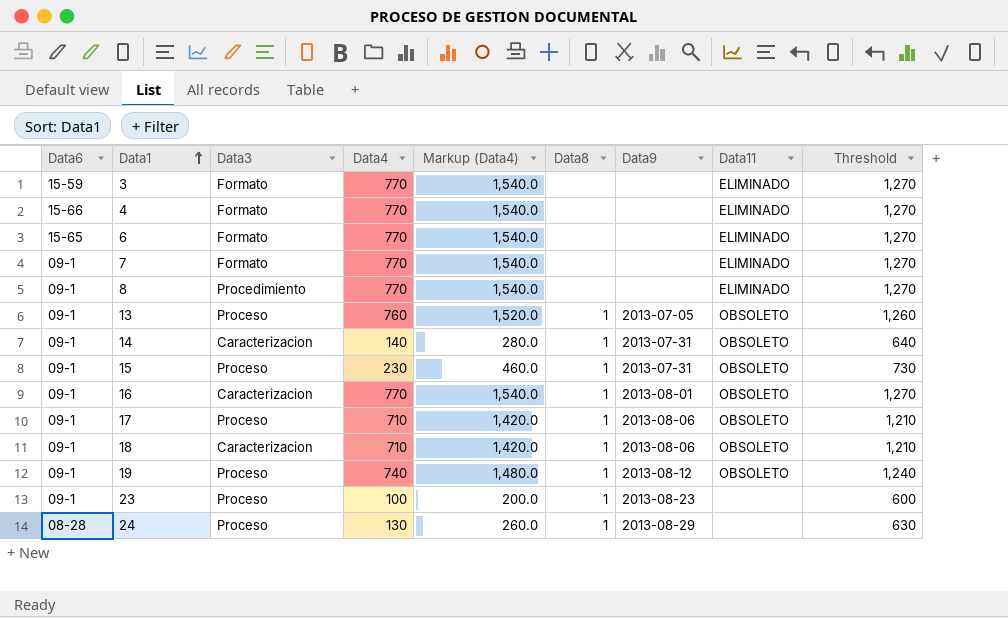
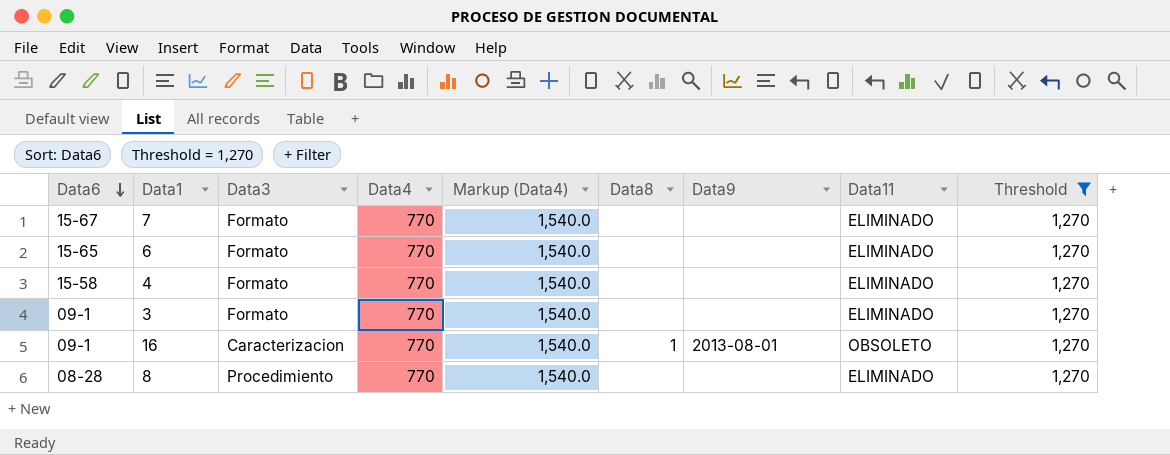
filter: none -> Threshold = 1,270
row order: Data1 ascending -> Data6 descending
7 | Data6: 09-1 -> 15-67
4 | Data6: 15-66 -> 15-58
3 | Data6: 15-59 -> 09-1
8 | Data6: 09-1 -> 08-28

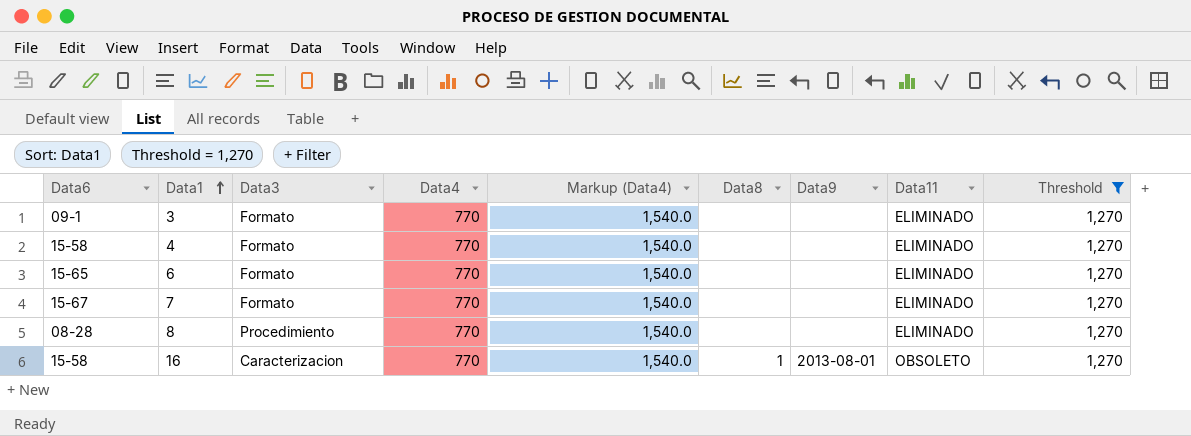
row order: Data6 descending -> Data1 ascending
16 | Data6: 09-1 -> 15-58

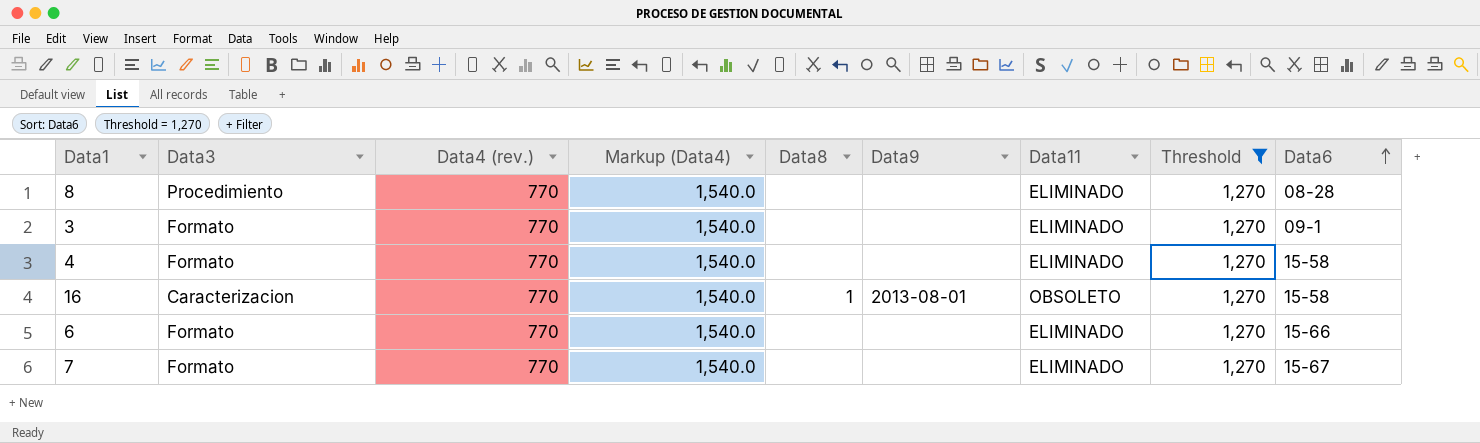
row order: Data1 ascending -> Data6 ascending
column name: Data4 -> Data4 (rev.)
column Data6 | position: 1 -> 9
6 | Data6: 15-65 -> 15-66

